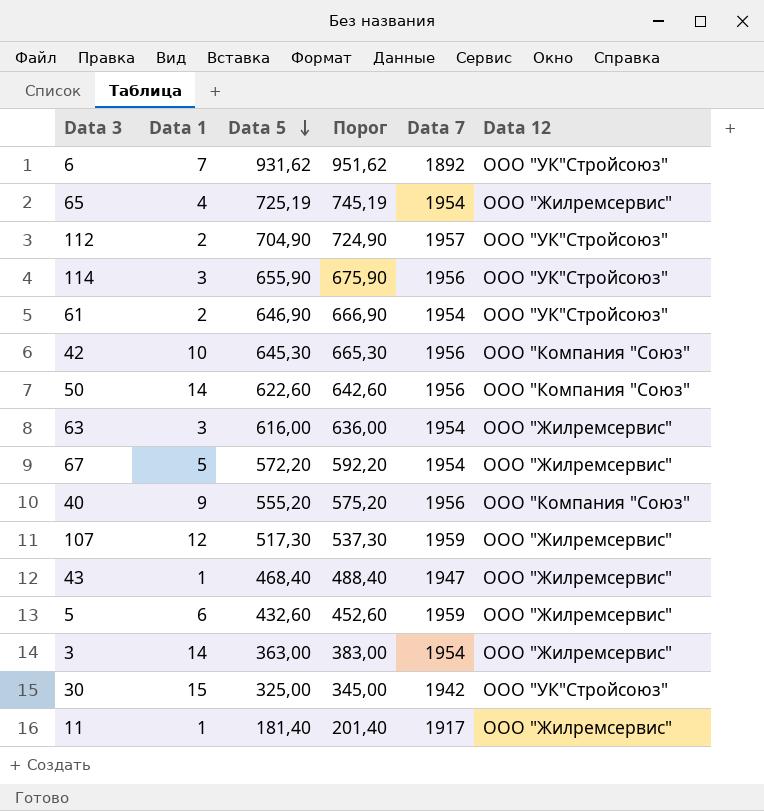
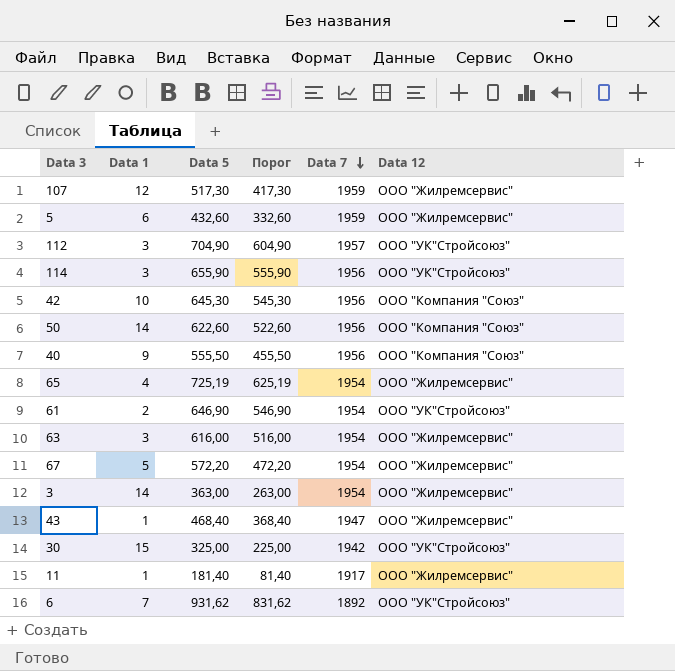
row order: Data 5 descending -> Data 7 descending
column Порог | formula: [Data 5] + 20 -> [Data 5] - 100
112 | Data 1: 2 -> 3
40 | Data 5: 555,20 -> 555,50

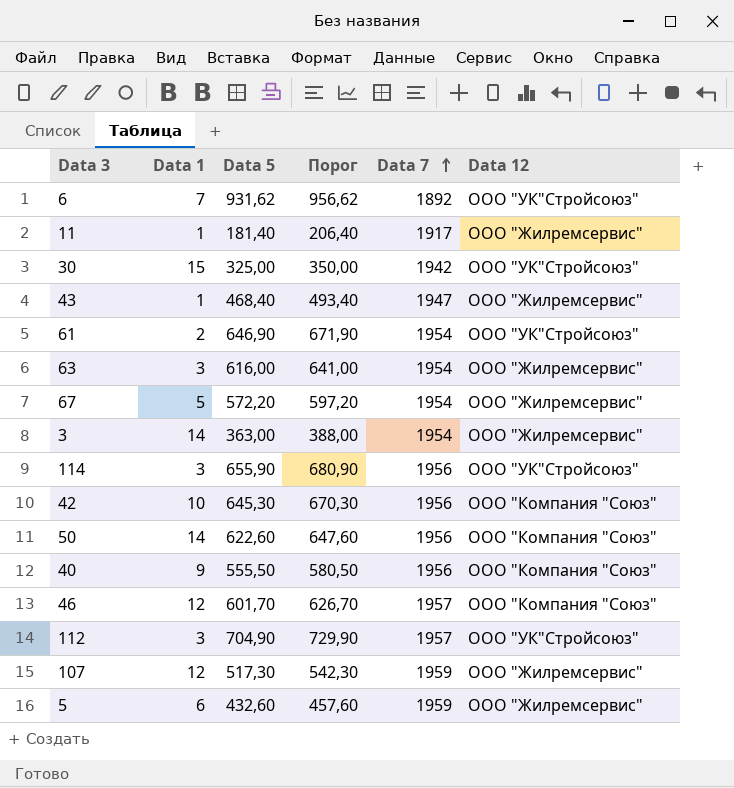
row order: Data 7 descending -> Data 7 ascending
column Порог | formula: [Data 5] - 100 -> [Data 5] + 25
row 65: 4 | 725,19 | 625,19 | 1954 | ООО "Жилремсервис" -> none
row 46: none -> 12 | 601,70 | 626,70 | 1957 | ООО "Компания "Союз"

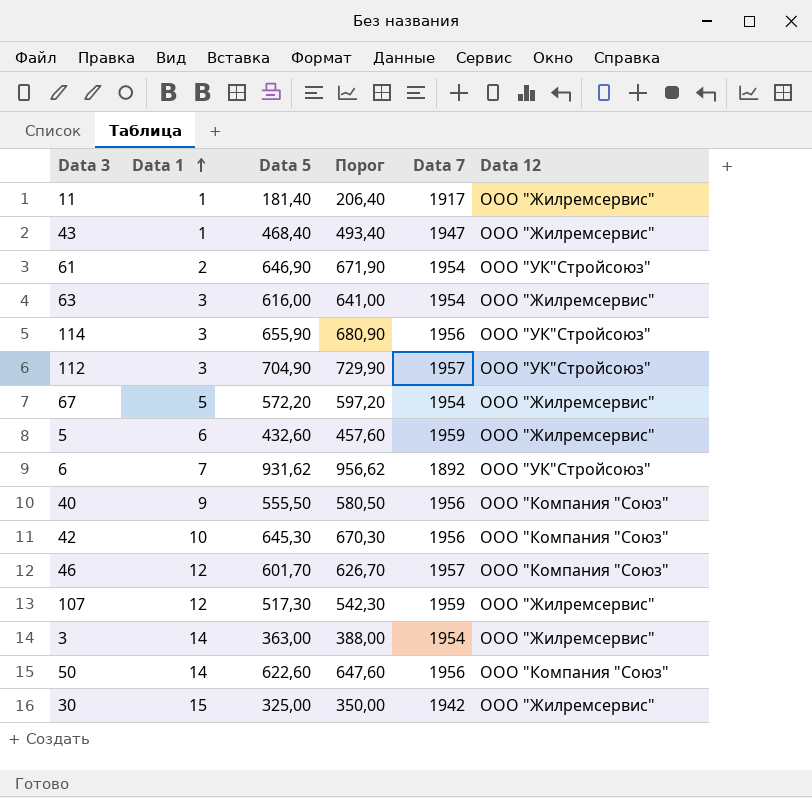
row order: Data 7 ascending -> Data 1 ascending
30 | Data 12: ООО "УК"Стройсоюз" -> ООО "Жилремсервис"

